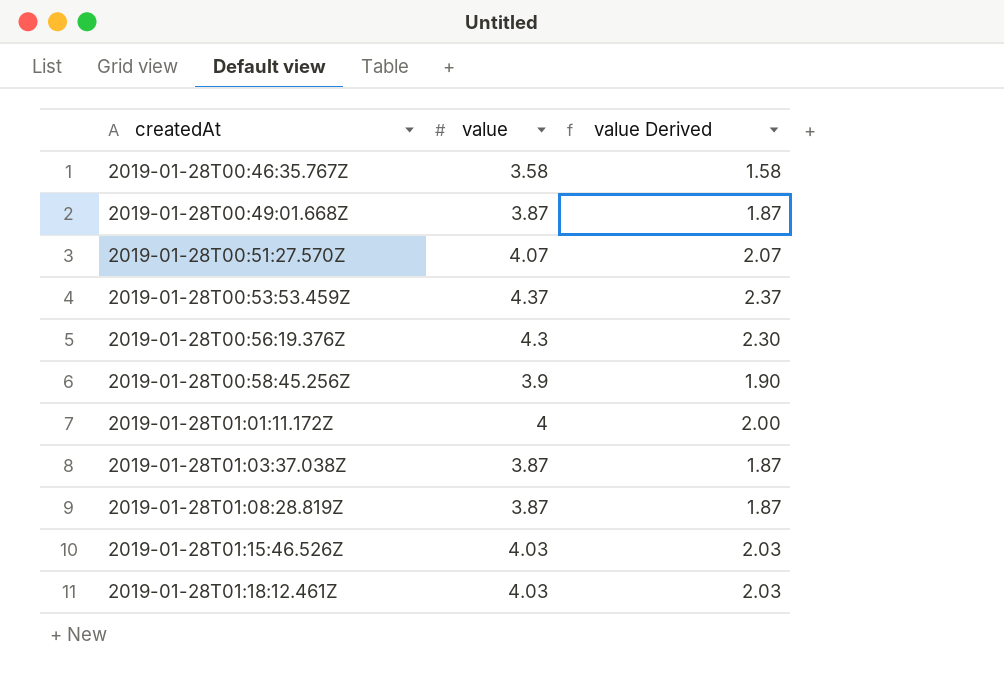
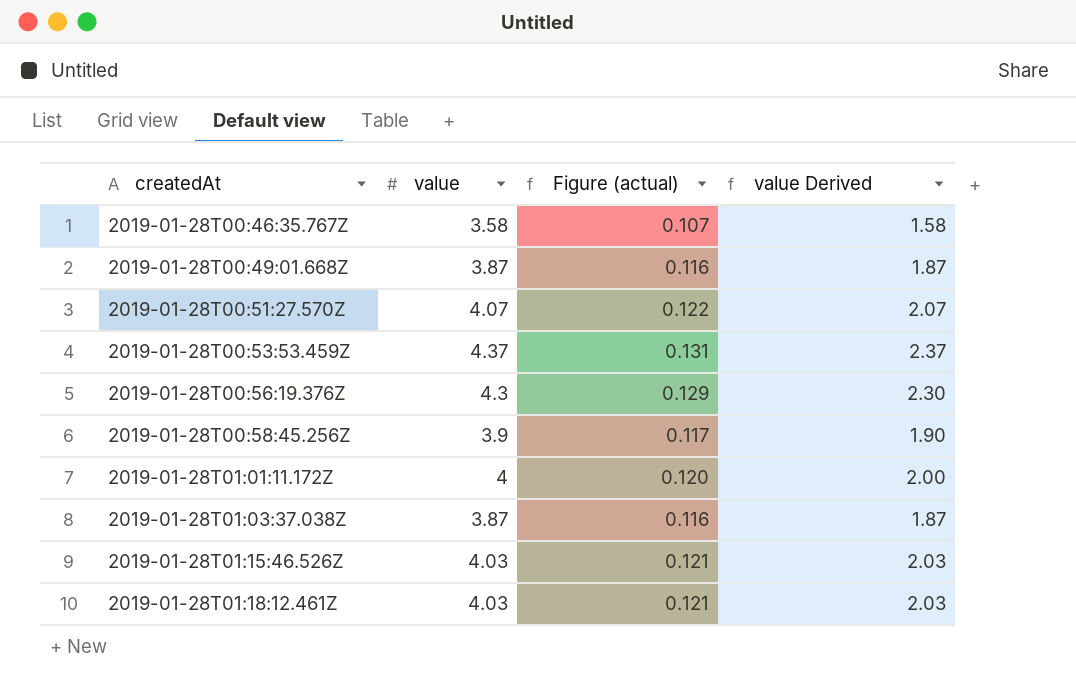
column Figure (actual) | formula: none -> [value] * 0.03
row 2019-01-28T01:08:28.819Z: 3.87 | 1.87 -> none

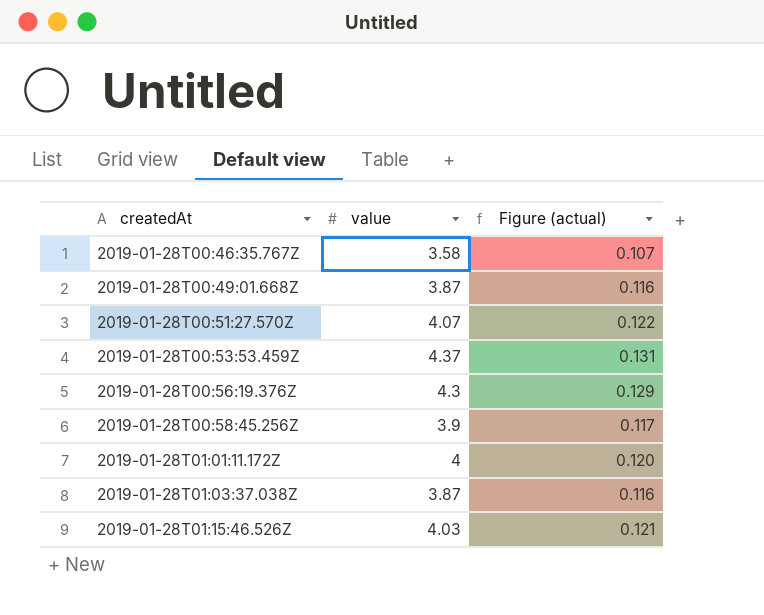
column value Derived | formula: [value] - 2 -> none
row 2019-01-28T01:18:12.461Z: 4.03 | 0.121 | 2.03 -> none

